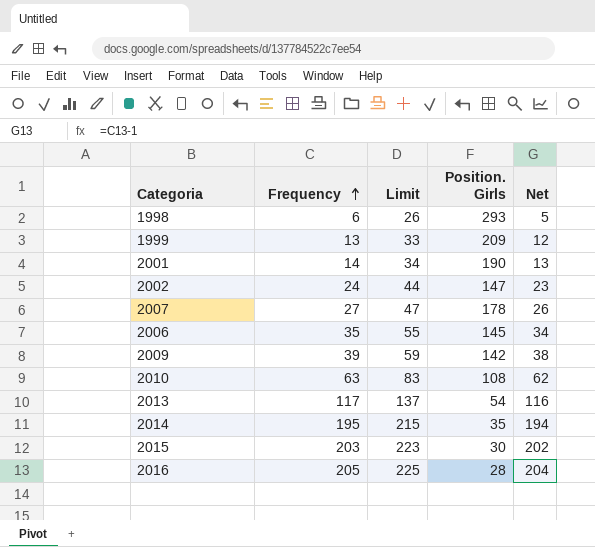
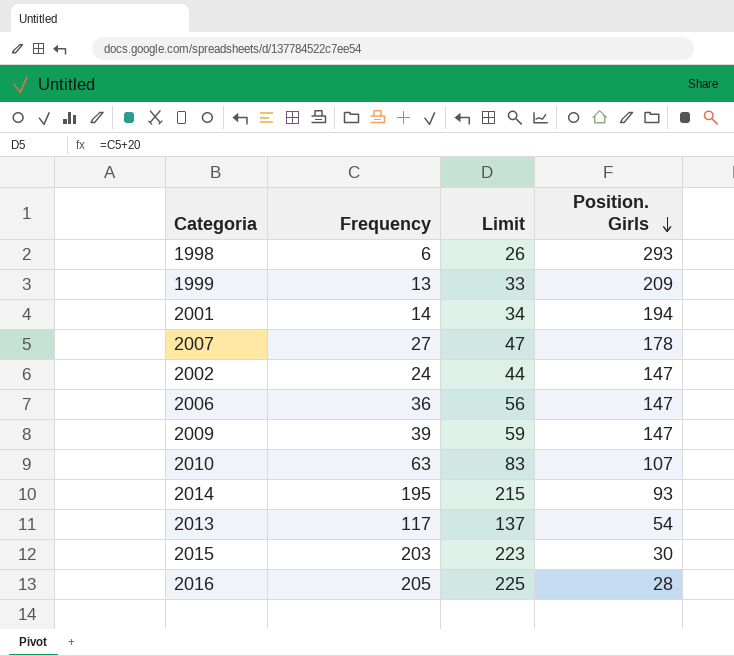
row order: Frequency ascending -> Position. Girls descending
column Net | formula: [Frequency] - 1 -> none
2001 | Position. Girls: 190 -> 194
2006 | Frequency: 35 -> 36
2006 | Limit: 55 -> 56
2006 | Position. Girls: 145 -> 147
2009 | Position. Girls: 142 -> 147
2010 | Position. Girls: 108 -> 107
2014 | Position. Girls: 35 -> 93

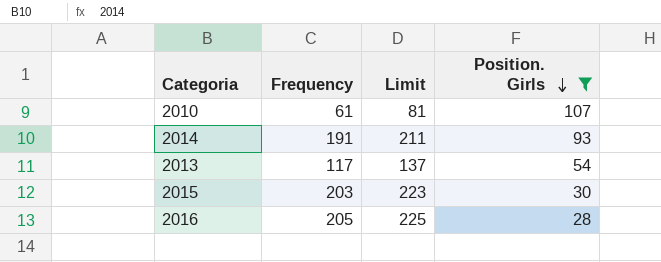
filter: none -> Position. Girls <= 107
2010 | Frequency: 63 -> 61
2010 | Limit: 83 -> 81
2014 | Frequency: 195 -> 191
2014 | Limit: 215 -> 211

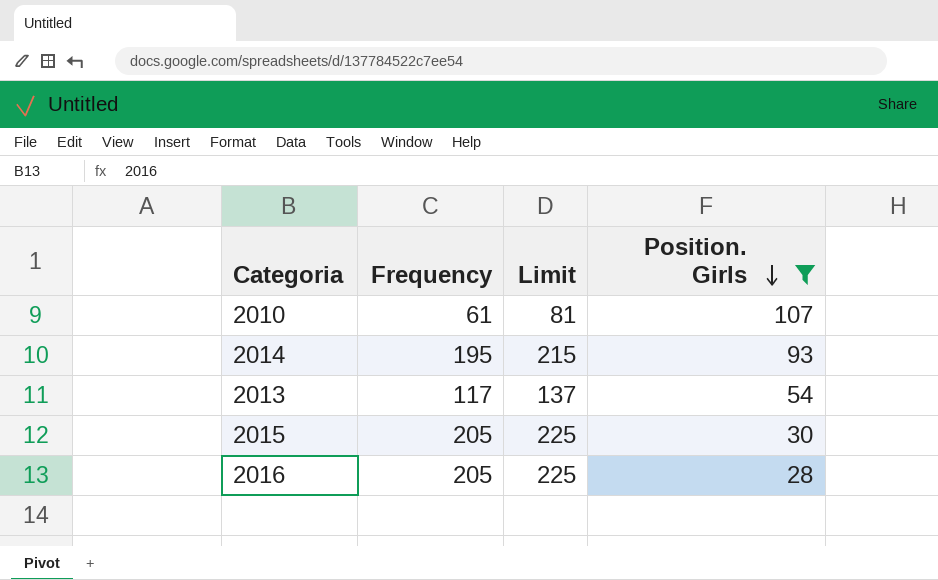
2014 | Frequency: 191 -> 195
2014 | Limit: 211 -> 215
2015 | Frequency: 203 -> 205
2015 | Limit: 223 -> 225

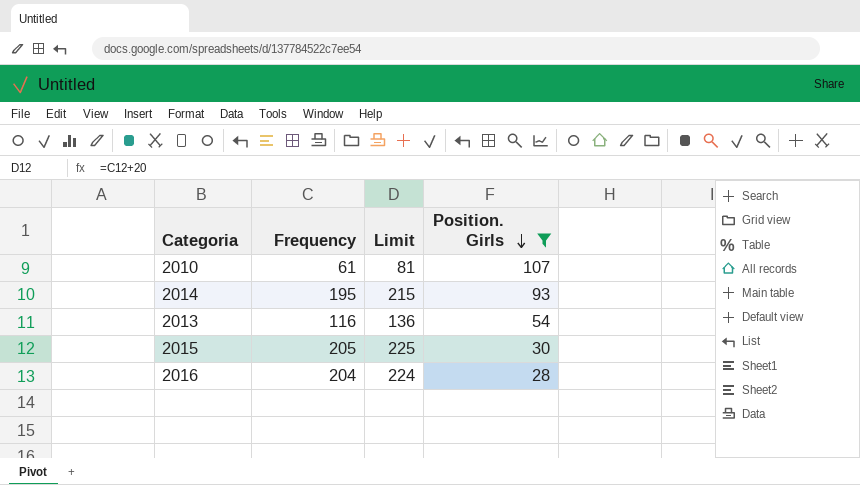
2013 | Frequency: 117 -> 116
2013 | Limit: 137 -> 136
2016 | Frequency: 205 -> 204
2016 | Limit: 225 -> 224

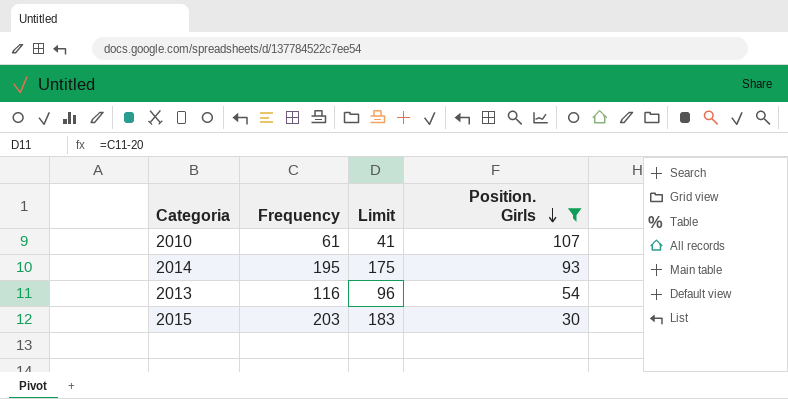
column Limit | formula: [Frequency] + 20 -> [Frequency] - 20
row 2016: 204 | 224 | 28 -> none
2015 | Frequency: 205 -> 203

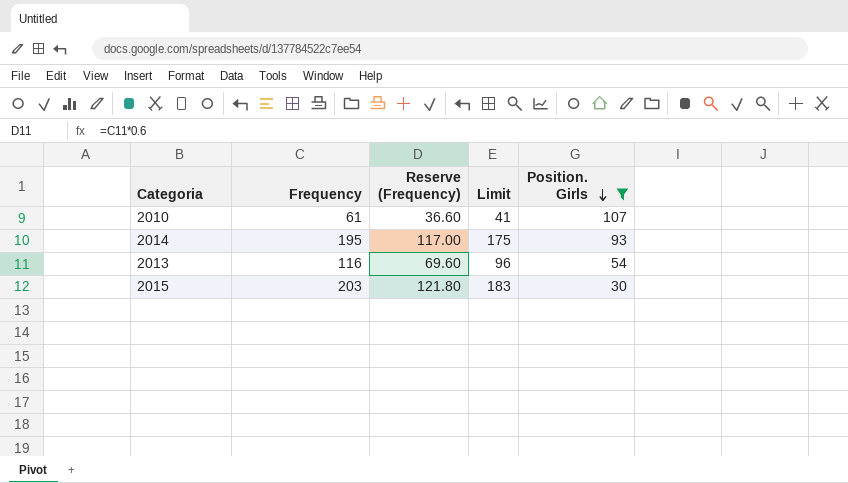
column Reserve (Frequency) | formula: none -> [Frequency] * 0.6

